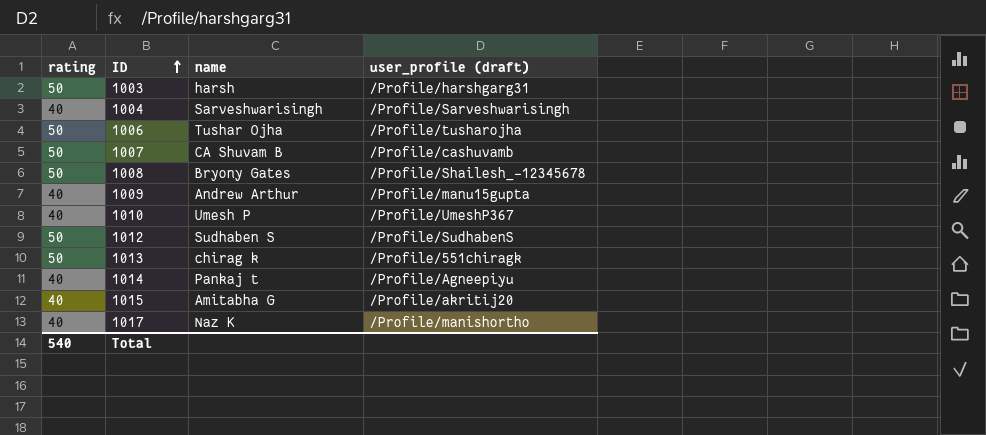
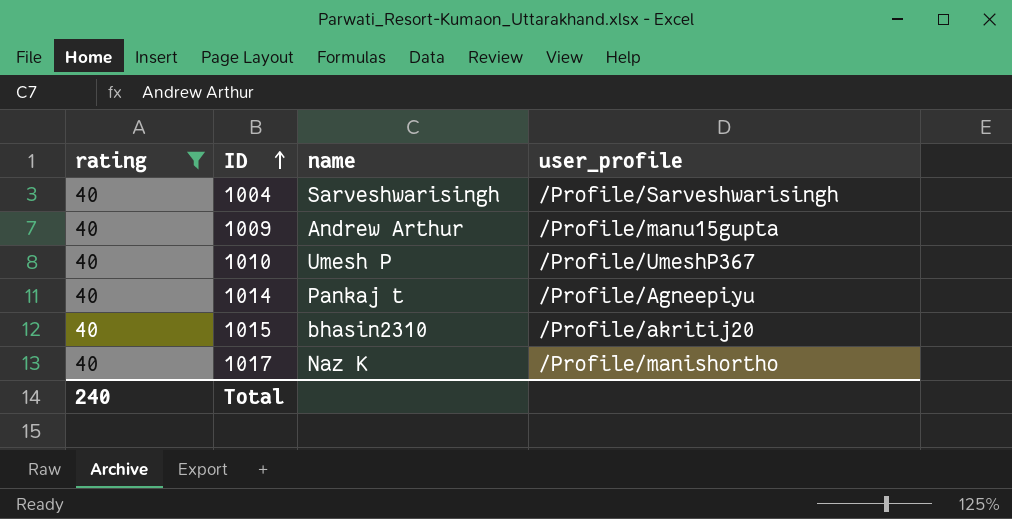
filter: none -> rating = 40
column name: user_profile (draft) -> user_profile
1015 | name: Amitabha G -> bhasin2310
Total | rating: 540 -> 240

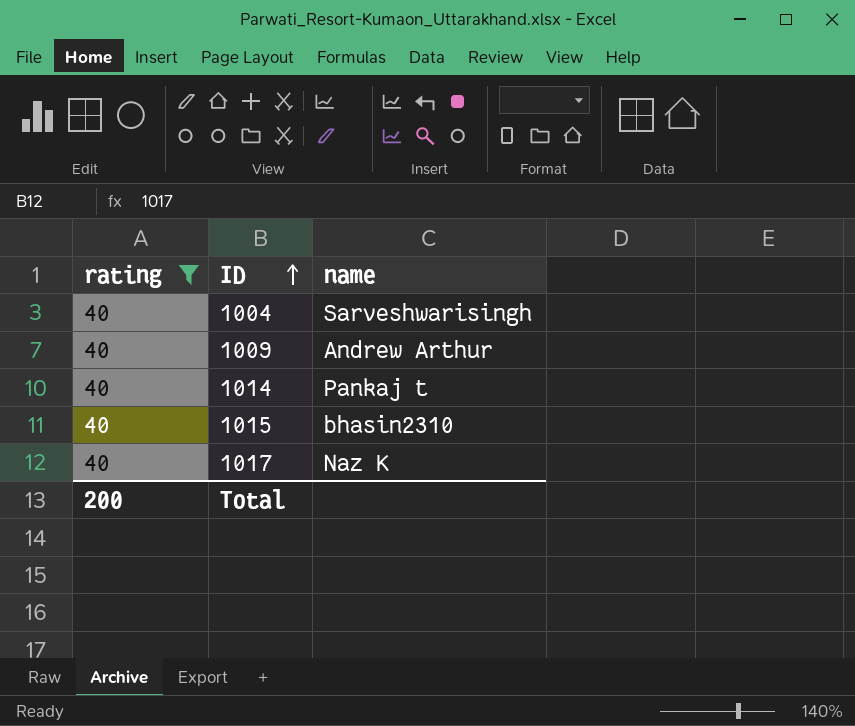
column user_profile | position: 4 -> none
row 1010: 40 | Umesh P | /Profile/UmeshP367 -> none
Total | rating: 240 -> 200

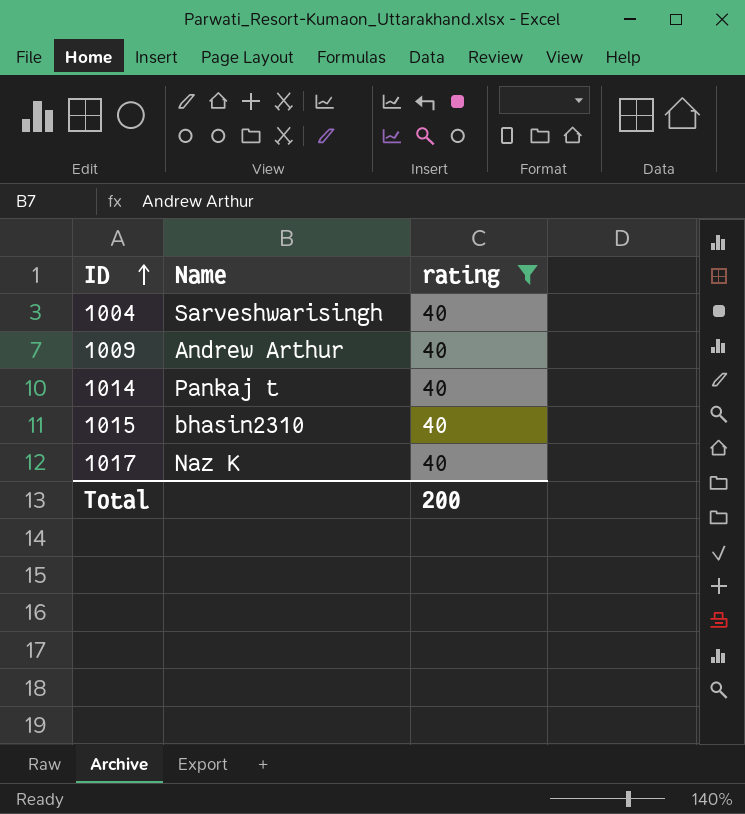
column name: name -> Name
column rating | position: 1 -> 3

